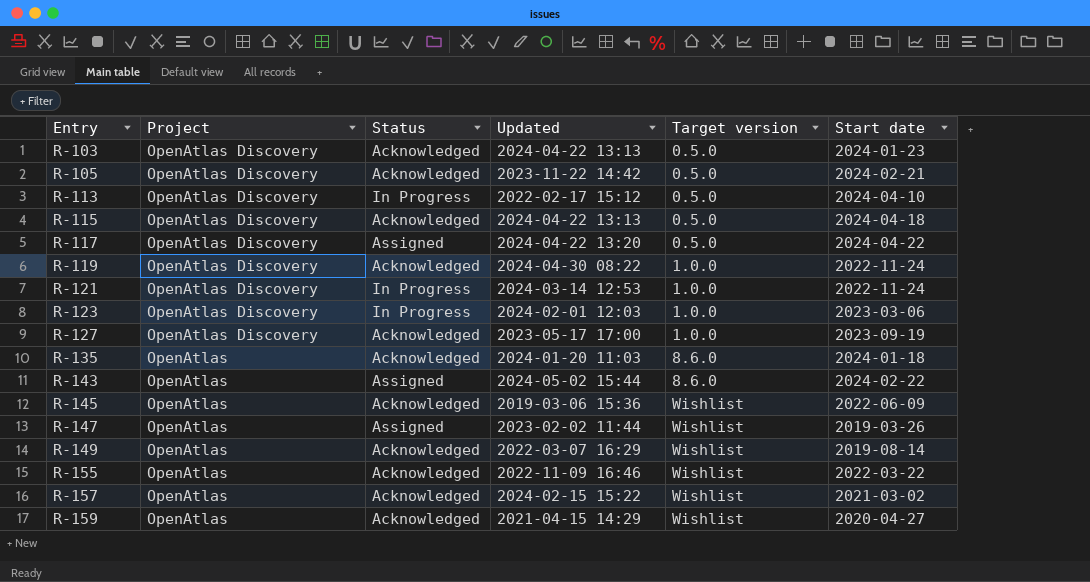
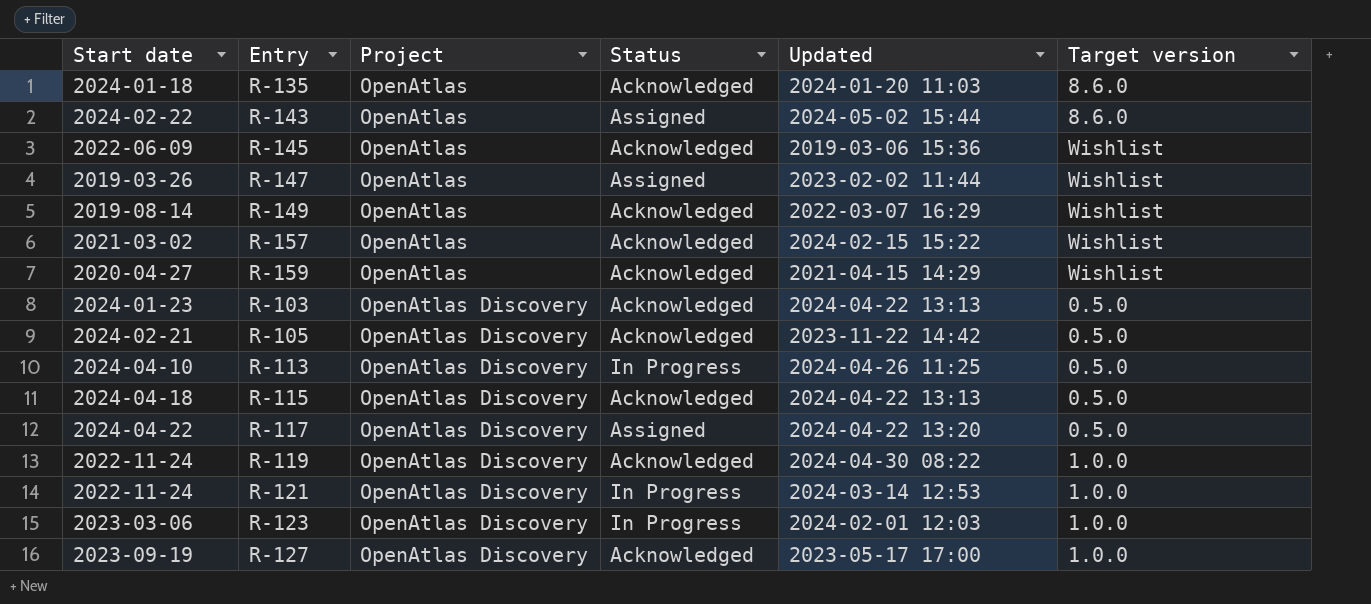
row order: Entry ascending -> Project ascending
column Start date | position: 6 -> 1
row R-155: OpenAtlas | Acknowledged | 2022-11-09 16:46 | Wishlist | 2022-03-22 -> none
R-113 | Updated: 2022-02-17 15:12 -> 2024-04-26 11:25

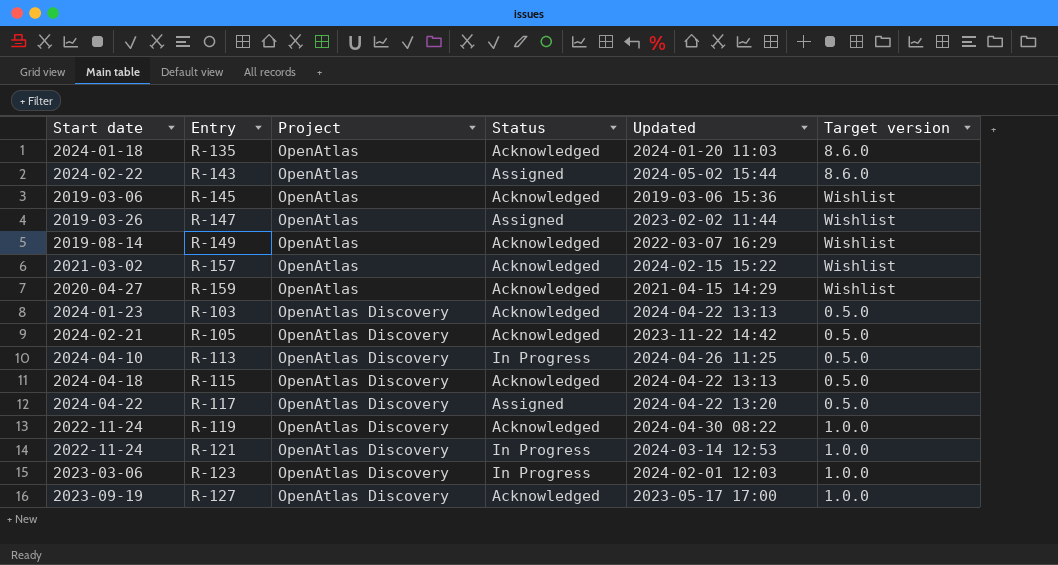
R-145 | Start date: 2022-06-09 -> 2019-03-06

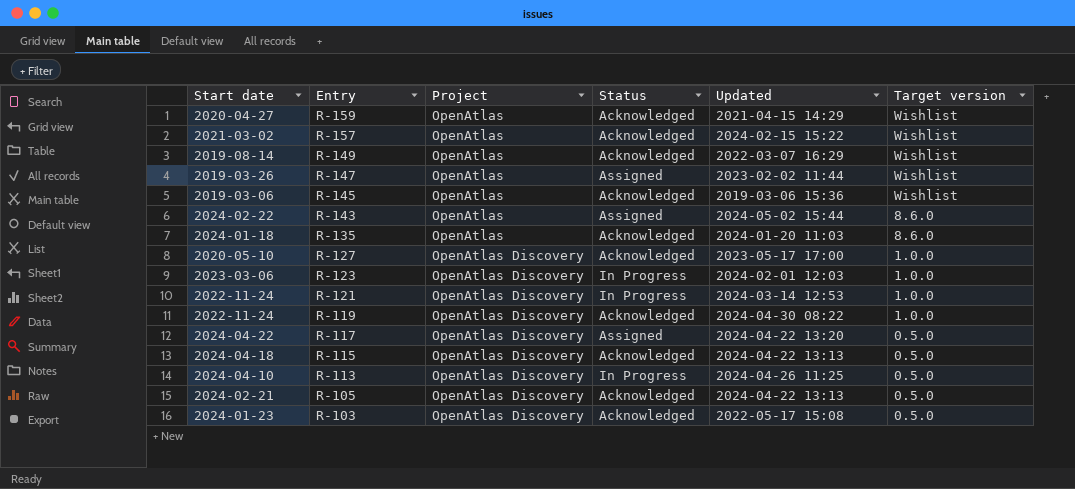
row order: Project ascending -> Entry descending
R-127 | Start date: 2023-09-19 -> 2020-05-10
R-105 | Updated: 2023-11-22 14:42 -> 2024-04-22 13:13
R-103 | Updated: 2024-04-22 13:13 -> 2022-05-17 15:08

